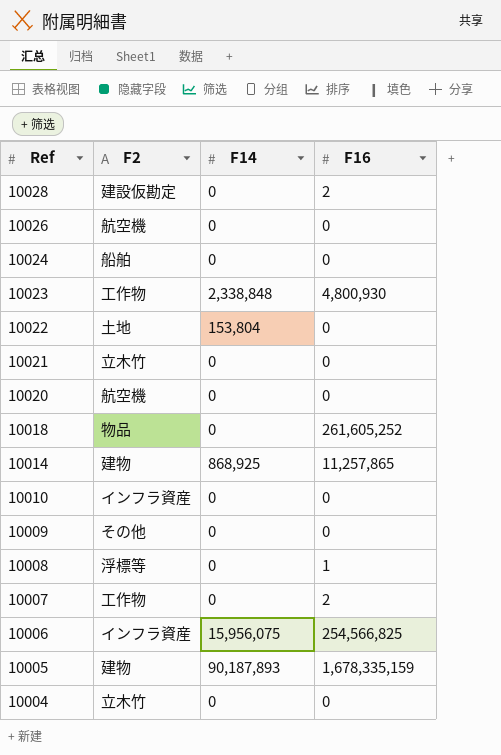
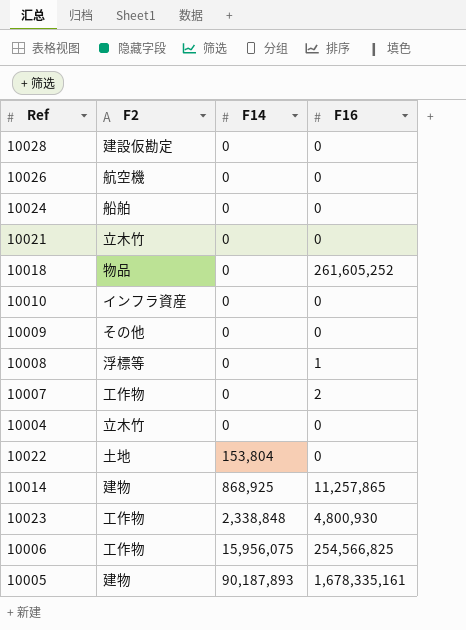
row order: Ref descending -> F14 ascending
row 10020: 航空機 | 0 | 0 -> none
10028 | F16: 2 -> 0
10006 | F2: インフラ資産 -> 工作物
10005 | F16: 1,678,335,159 -> 1,678,335,161

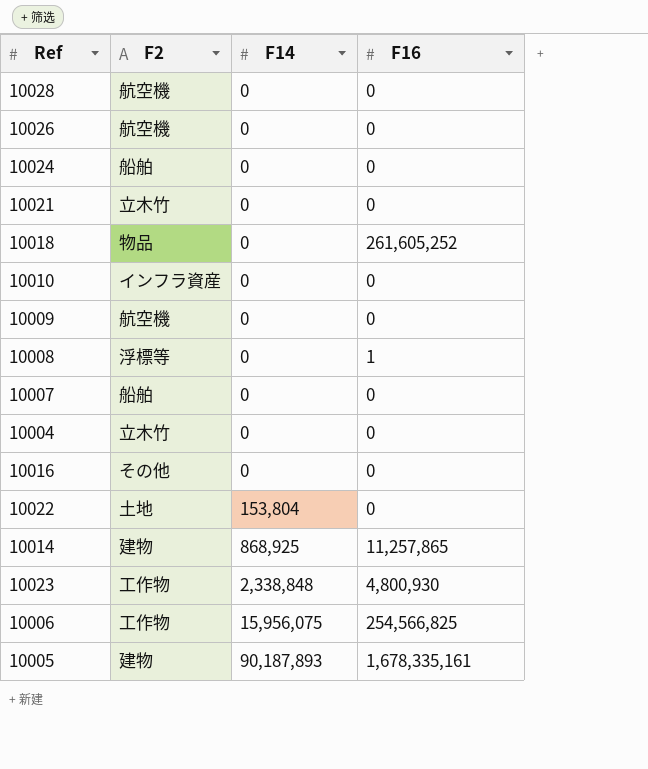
10028 | F2: 建設仮勘定 -> 航空機
10009 | F2: その他 -> 航空機
10007 | F2: 工作物 -> 船舶
10007 | F16: 2 -> 0
row 10016: none -> その他 | 0 | 0

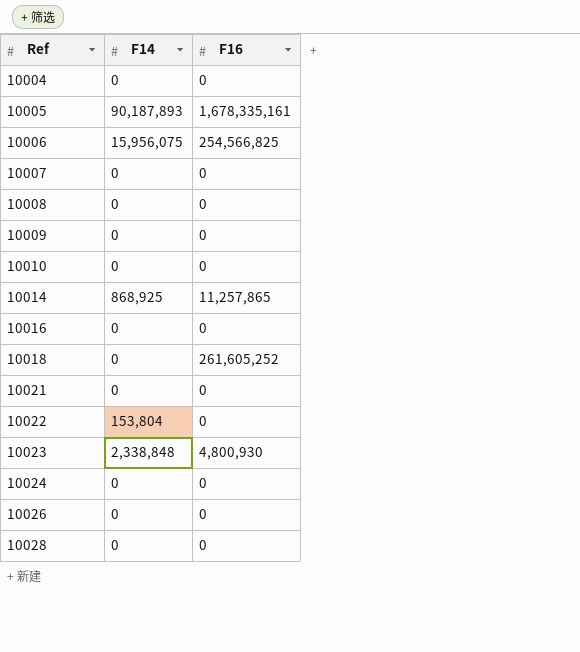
row order: F14 ascending -> Ref ascending
column F2 | position: 2 -> none
10008 | F16: 1 -> 0

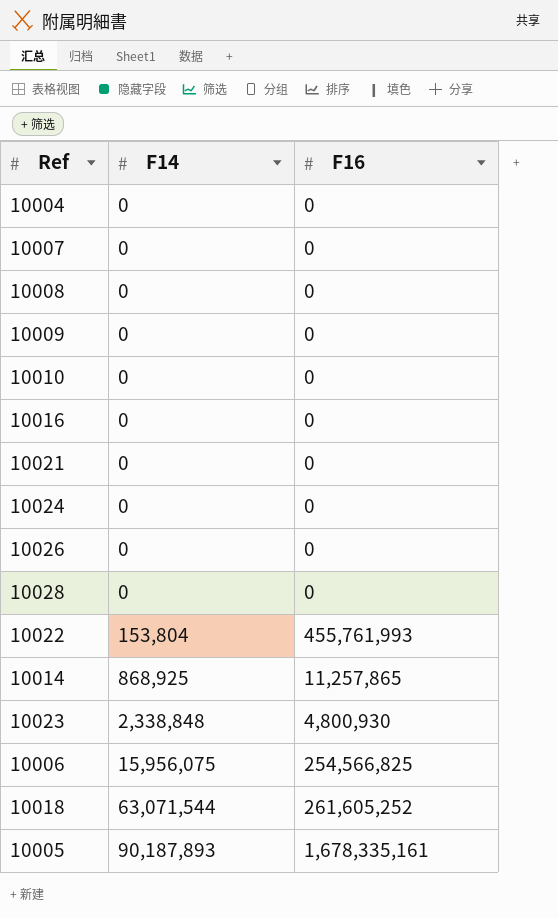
row order: Ref ascending -> F14 ascending
10022 | F16: 0 -> 455,761,993
10018 | F14: 0 -> 63,071,544

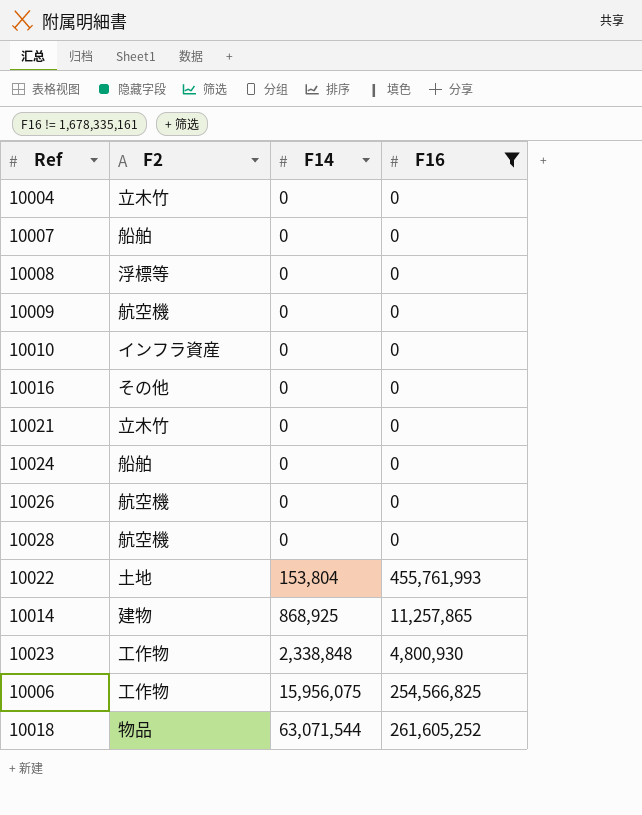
filter: none -> F16 != 1,678,335,161
column F2 | position: none -> 2

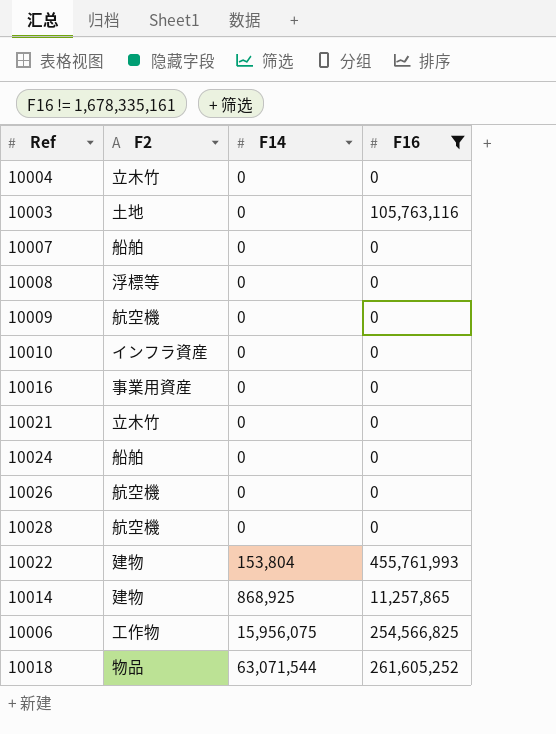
row 10023: 工作物 | 2,338,848 | 4,800,930 -> none
row 10003: none -> 土地 | 0 | 105,763,116
10016 | F2: その他 -> 事業用資産
10022 | F2: 土地 -> 建物

